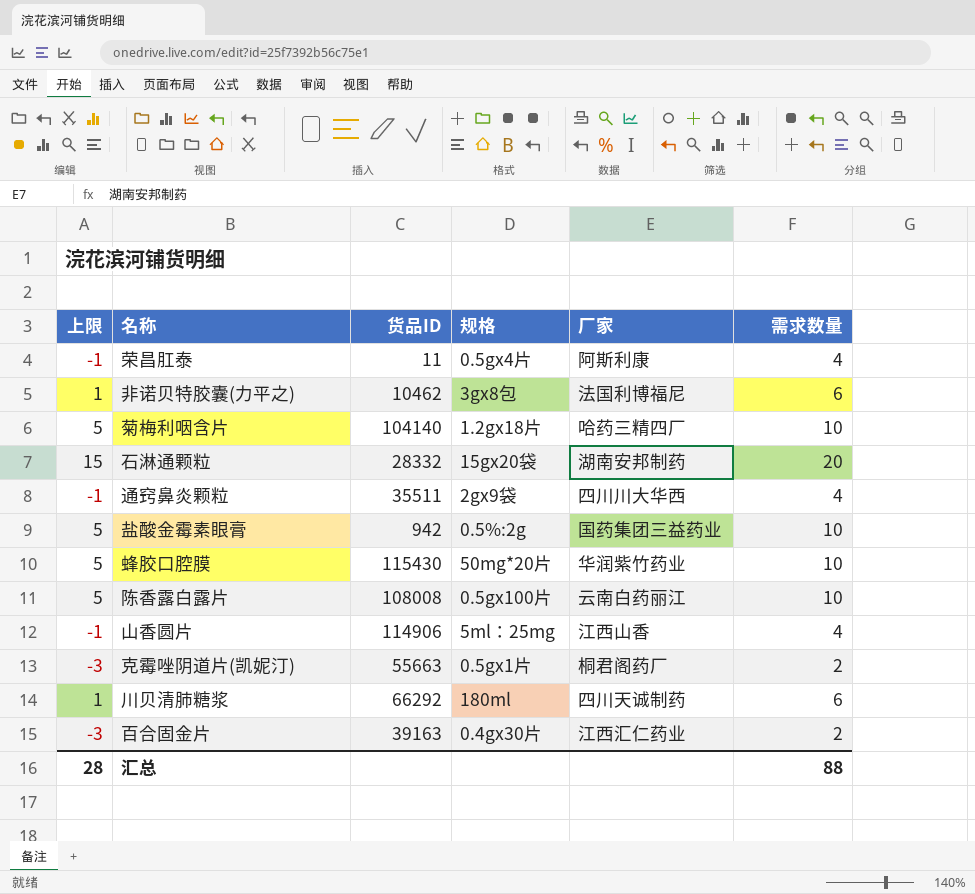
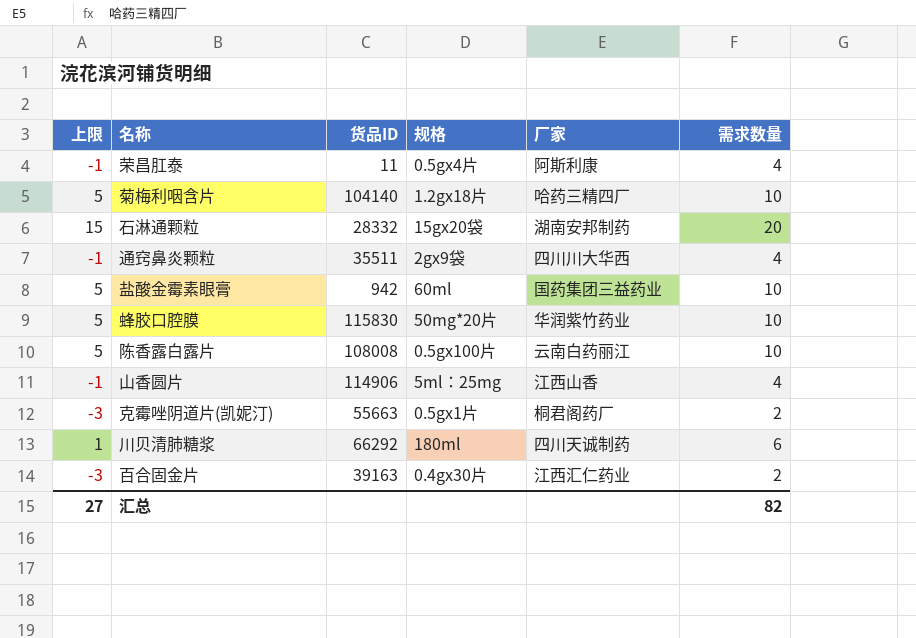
row 非诺贝特胶囊(力平之): 1 | 10462 | 3gx8包 | 法国利博福尼 | 6 -> none
盐酸金霉素眼膏 | 规格: 0.5%:2g -> 60ml
蜂胶口腔膜 | 货品ID: 115430 -> 115830
汇总 | 上限: 28 -> 27
汇总 | 需求数量: 88 -> 82

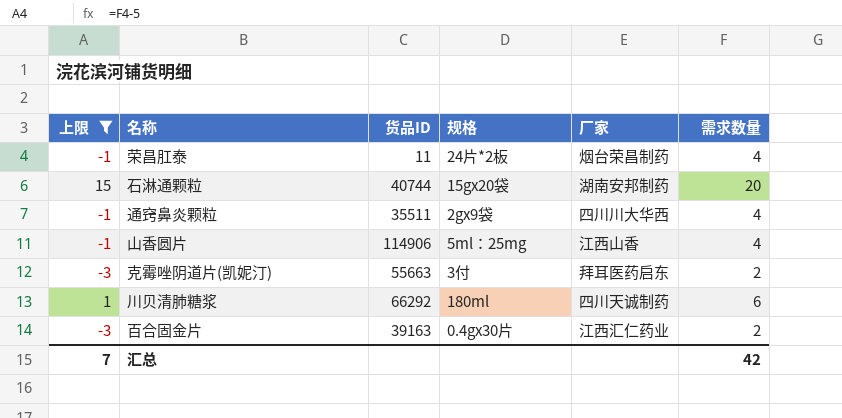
filter: none -> 上限 != 5
荣昌肛泰 | 规格: 0.5gx4片 -> 24片*2板
荣昌肛泰 | 厂家: 阿斯利康 -> 烟台荣昌制药
石淋通颗粒 | 货品ID: 28332 -> 40744
克霉唑阴道片(凯妮汀) | 规格: 0.5gx1片 -> 3付
克霉唑阴道片(凯妮汀) | 厂家: 桐君阁药厂 -> 拜耳医药启东
汇总 | 上限: 27 -> 7
汇总 | 需求数量: 82 -> 42

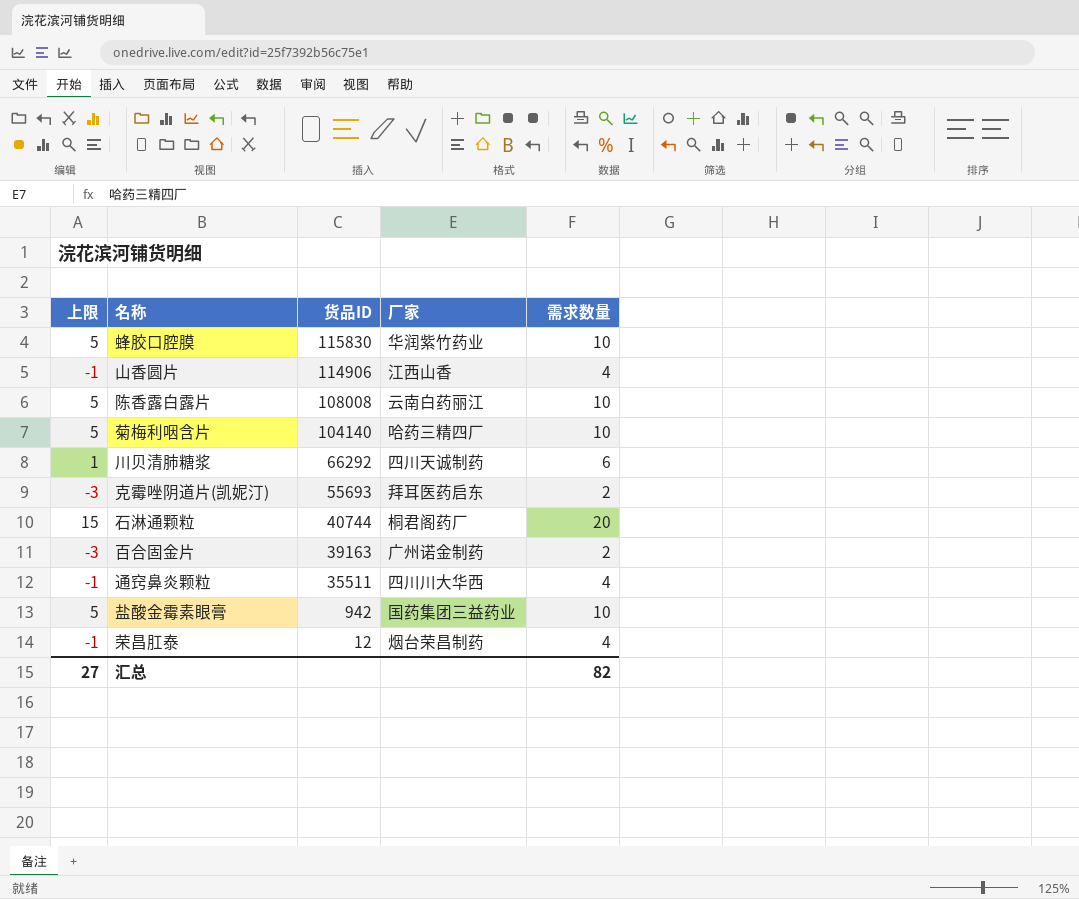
filter: 上限 != 5 -> none
row order: none -> 货品ID descending
column 规格 | position: 4 -> none
克霉唑阴道片(凯妮汀) | 货品ID: 55663 -> 55693
石淋通颗粒 | 厂家: 湖南安邦制药 -> 桐君阁药厂
百合固金片 | 厂家: 江西汇仁药业 -> 广州诺金制药
荣昌肛泰 | 货品ID: 11 -> 12
汇总 | 上限: 7 -> 27
汇总 | 需求数量: 42 -> 82

